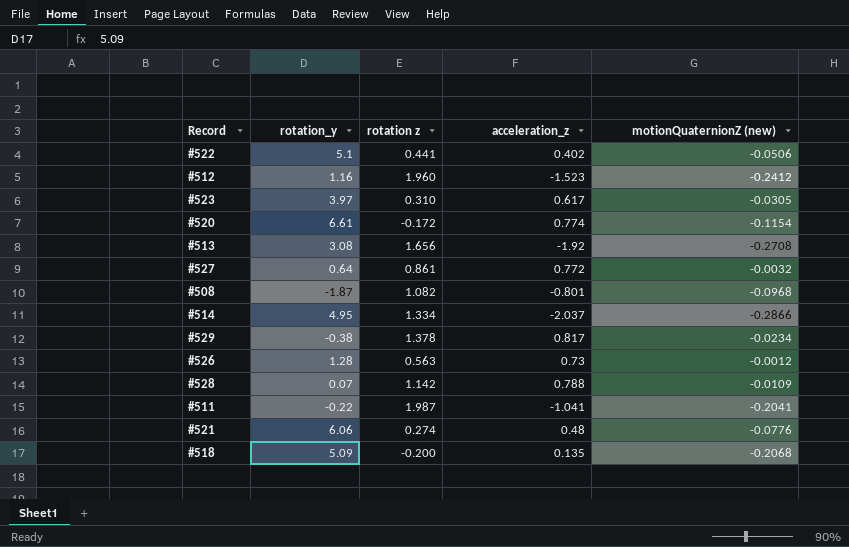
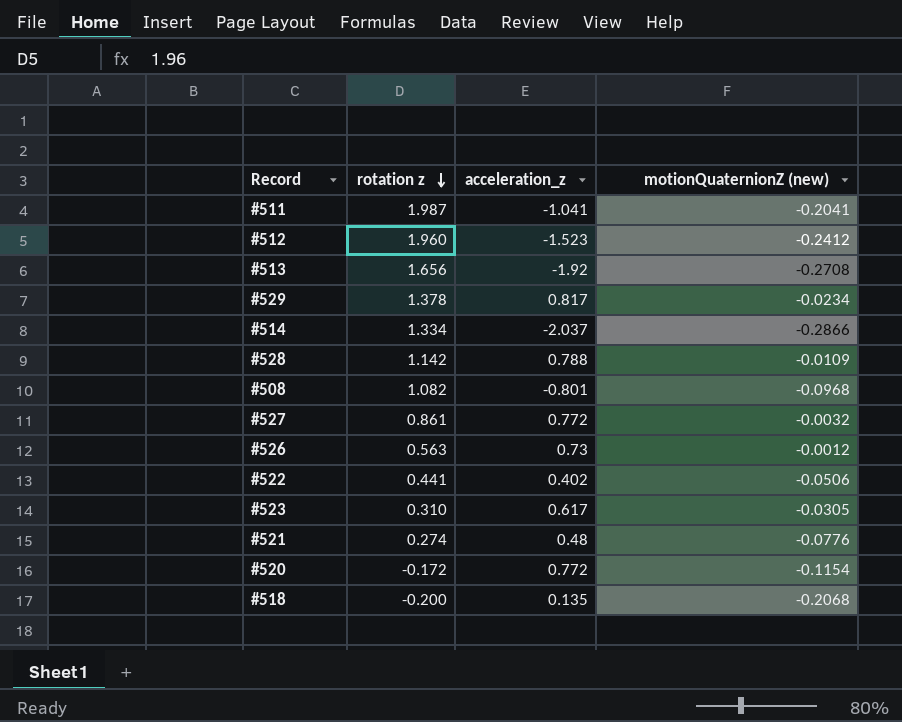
row order: none -> rotation z descending
column rotation_y | position: 2 -> none
#520 | acceleration_z: 0.774 -> 0.772

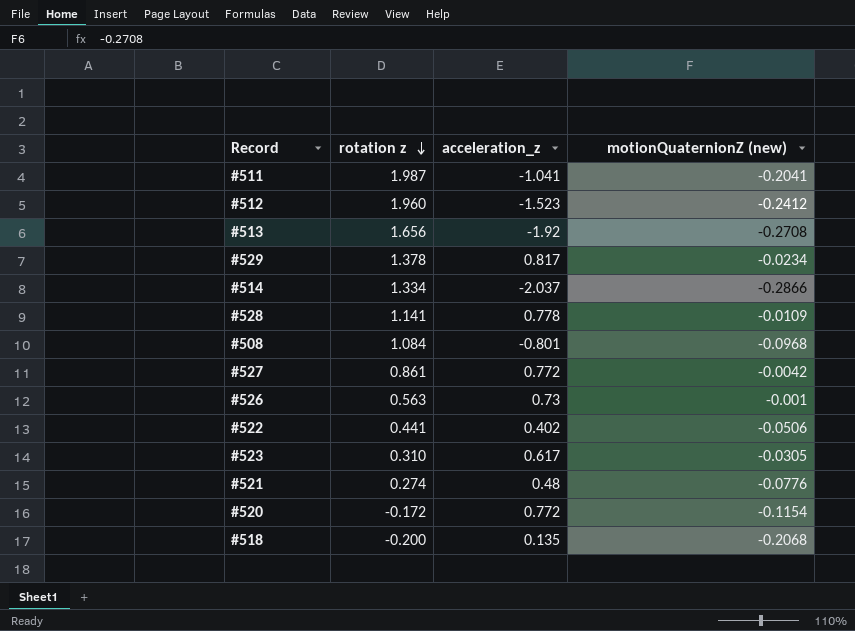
#528 | rotation z: 1.142 -> 1.141
#528 | acceleration_z: 0.788 -> 0.778
#508 | rotation z: 1.082 -> 1.084
#527 | motionQuaternionZ (new): -0.0032 -> -0.0042
#526 | motionQuaternionZ (new): -0.0012 -> -0.001

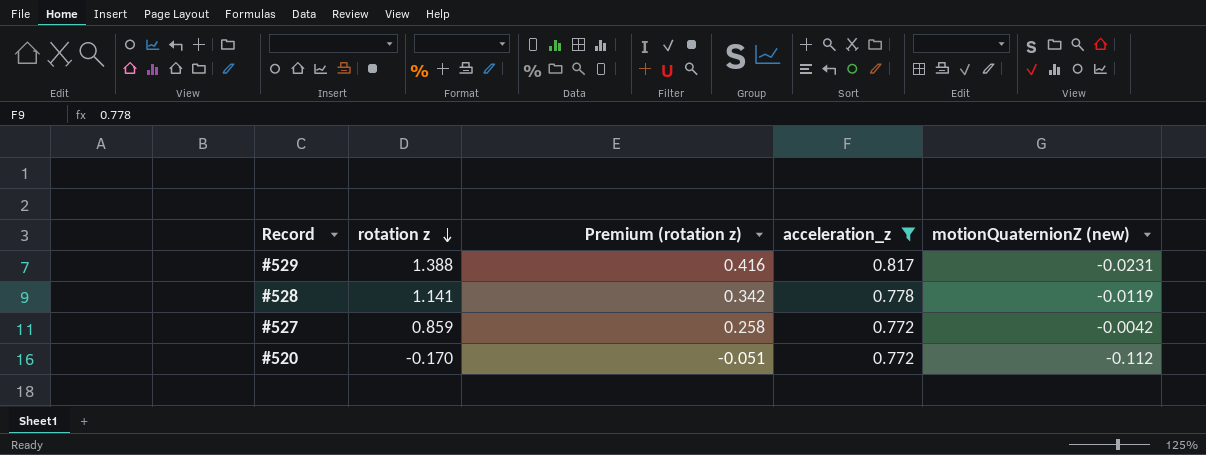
filter: none -> acceleration_z >= 0.772
column Premium (rotation z) | formula: none -> [rotation z] * 0.3
#529 | rotation z: 1.378 -> 1.388
#529 | motionQuaternionZ (new): -0.0234 -> -0.0231
#528 | motionQuaternionZ (new): -0.0109 -> -0.0119
#527 | rotation z: 0.861 -> 0.859
#520 | rotation z: -0.172 -> -0.170
#520 | motionQuaternionZ (new): -0.1154 -> -0.112

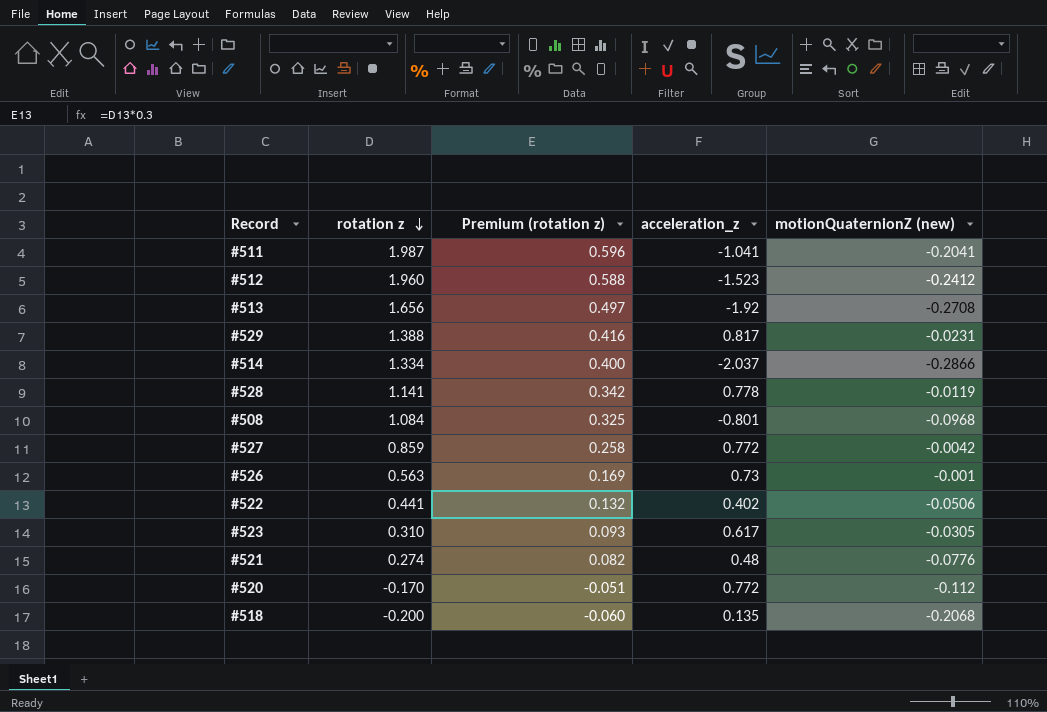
filter: acceleration_z >= 0.772 -> none

